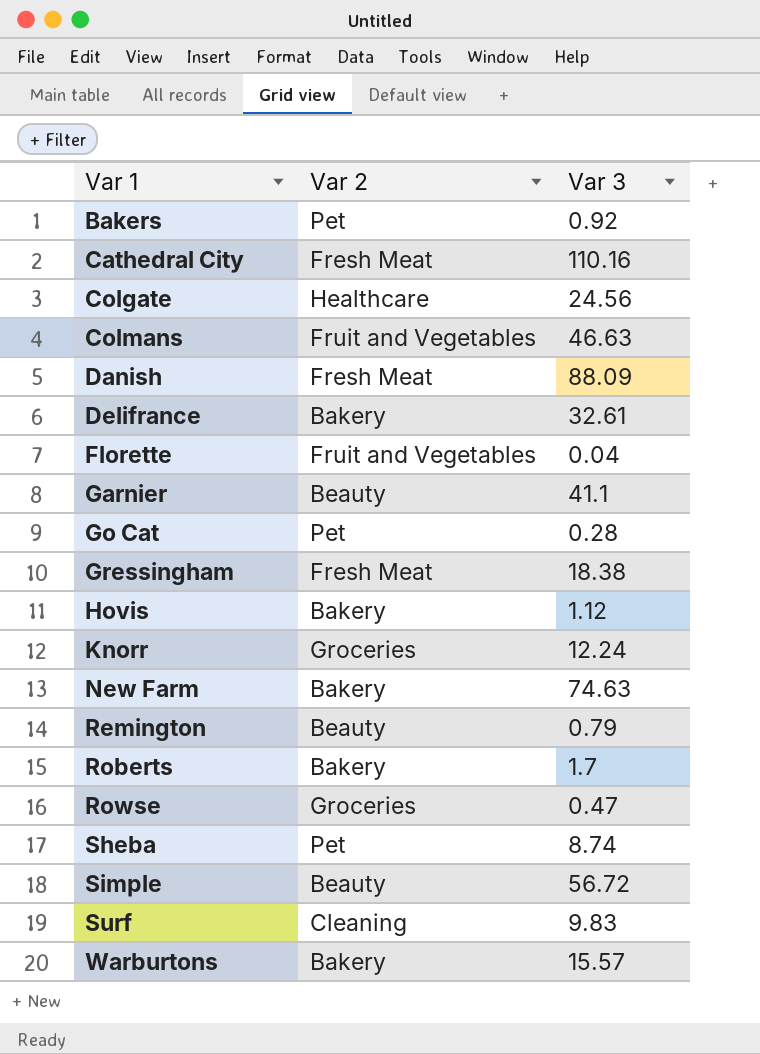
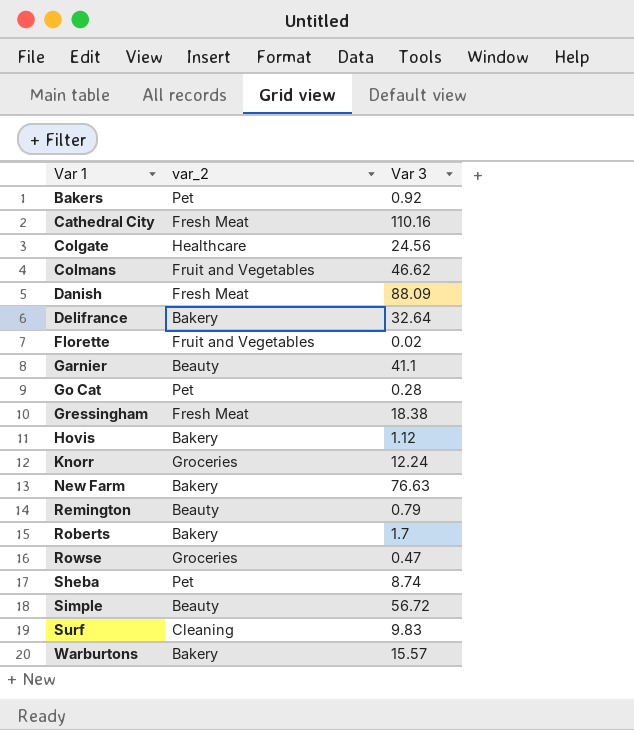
column name: Var 2 -> var_2
Colmans | Var 3: 46.63 -> 46.62
Delifrance | Var 3: 32.61 -> 32.64
Florette | Var 3: 0.04 -> 0.02
New Farm | Var 3: 74.63 -> 76.63

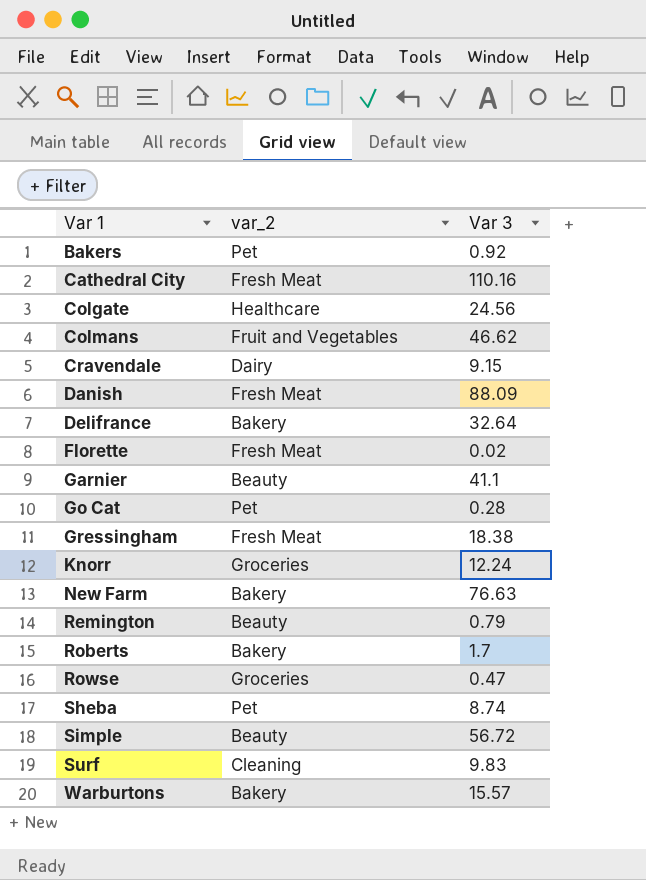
row Hovis: Bakery | 1.12 -> none
row Cravendale: none -> Dairy | 9.15
Florette | var_2: Fruit and Vegetables -> Fresh Meat

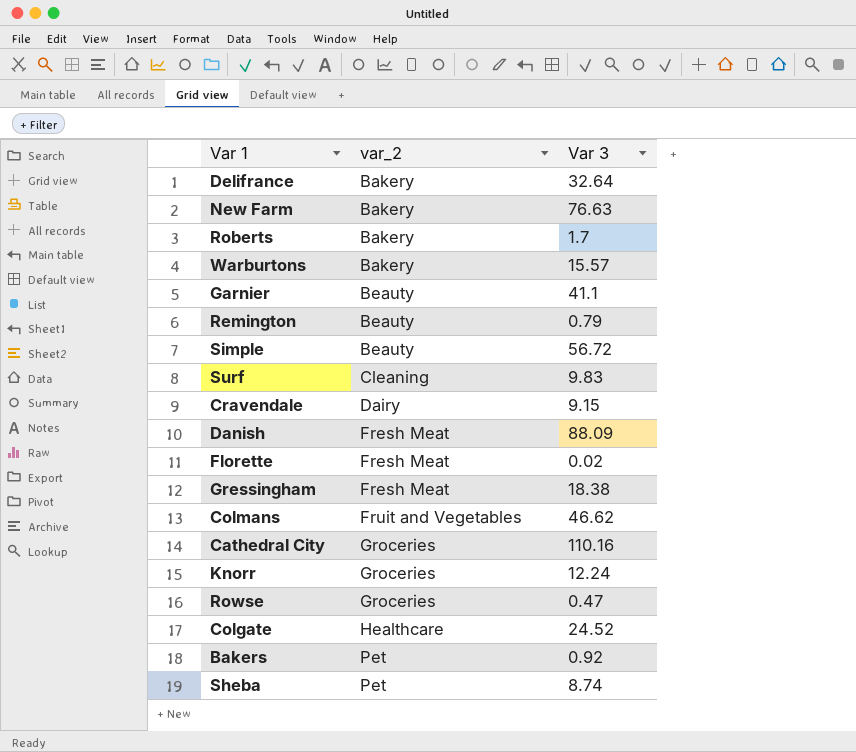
row order: Var 1 ascending -> var_2 ascending
row Go Cat: Pet | 0.28 -> none
Cathedral City | var_2: Fresh Meat -> Groceries
Colgate | Var 3: 24.56 -> 24.52

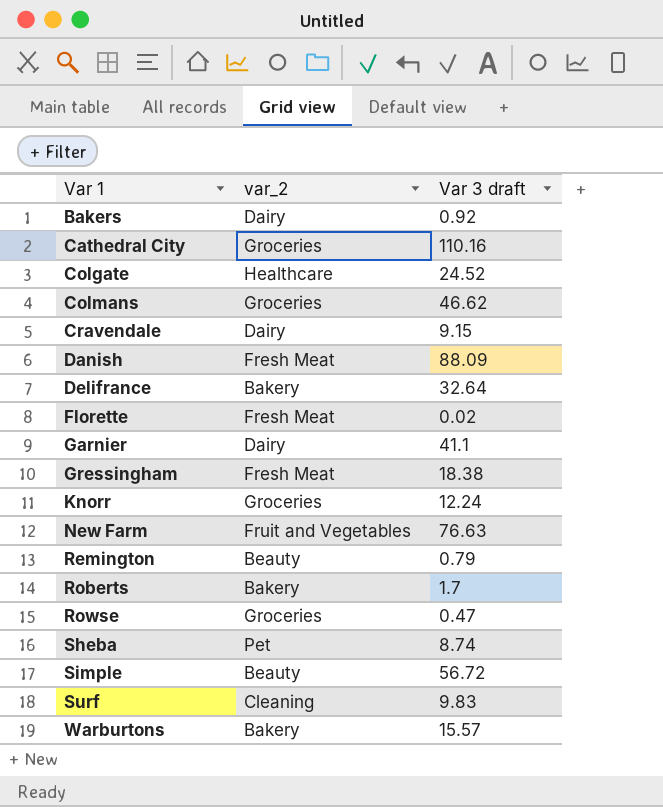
row order: var_2 ascending -> Var 1 ascending
column name: Var 3 -> Var 3 draft
Bakers | var_2: Pet -> Dairy
Colmans | var_2: Fruit and Vegetables -> Groceries
Garnier | var_2: Beauty -> Dairy
New Farm | var_2: Bakery -> Fruit and Vegetables

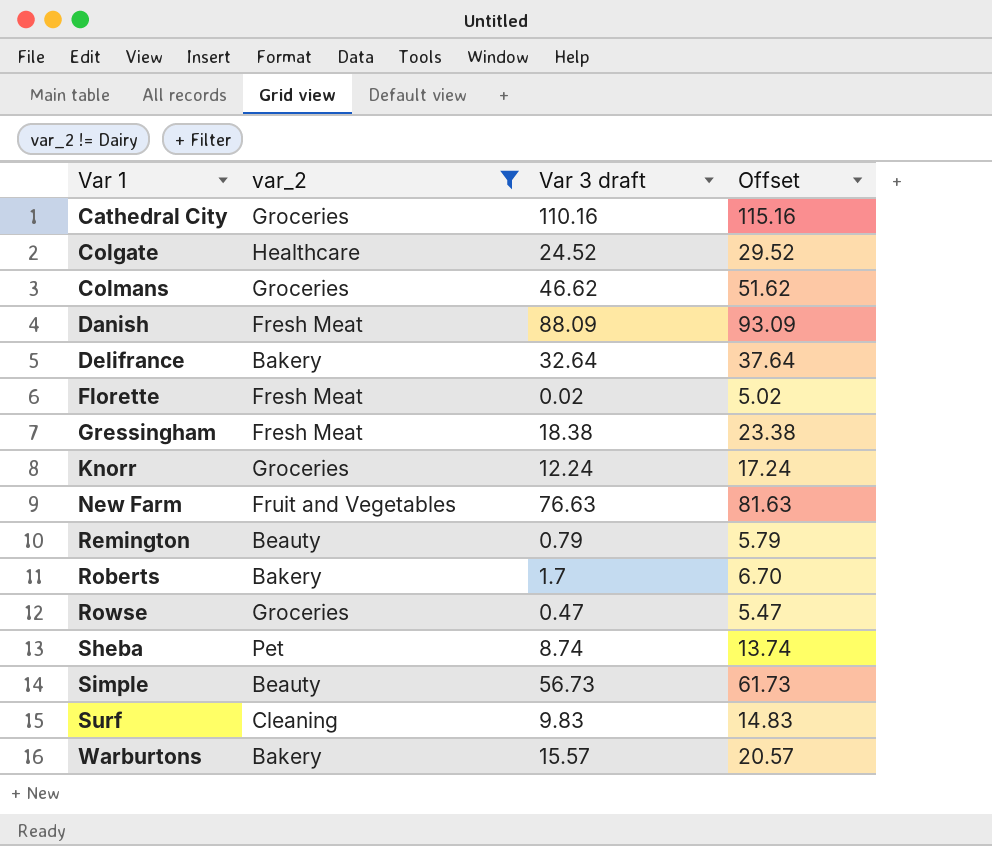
filter: none -> var_2 != Dairy
column Offset | formula: none -> [Var 3 draft] + 5
Simple | Var 3 draft: 56.72 -> 56.73

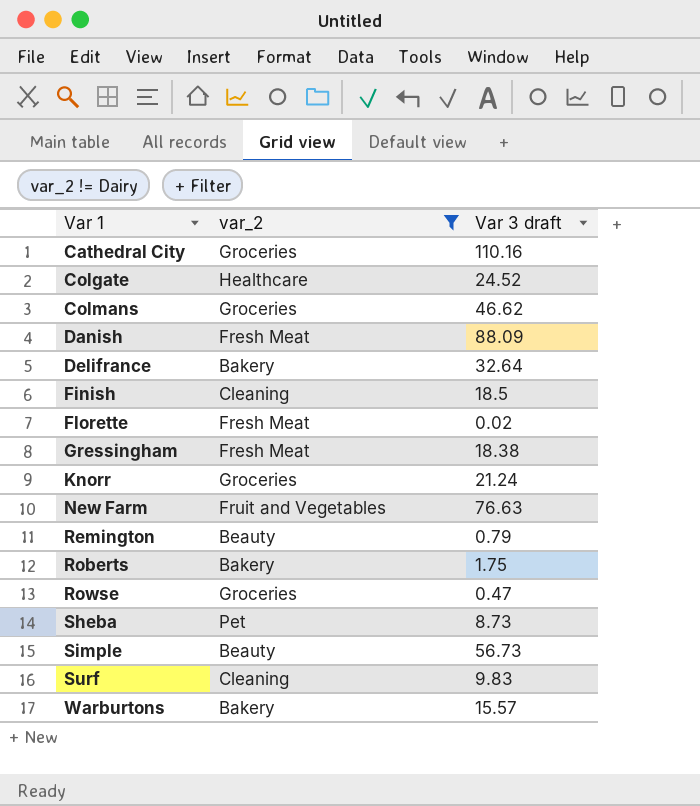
column Offset | formula: [Var 3 draft] + 5 -> none
row Finish: none -> Cleaning | 18.5
Knorr | Var 3 draft: 12.24 -> 21.24
Roberts | Var 3 draft: 1.7 -> 1.75
Sheba | Var 3 draft: 8.74 -> 8.73

